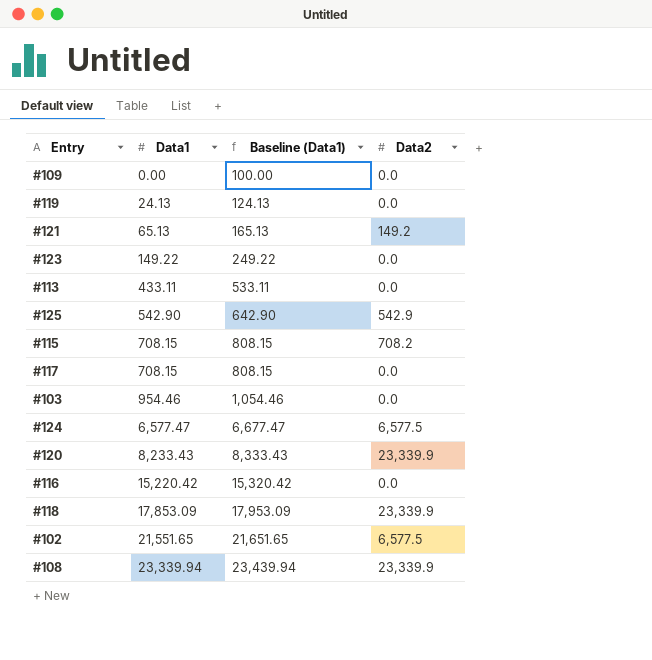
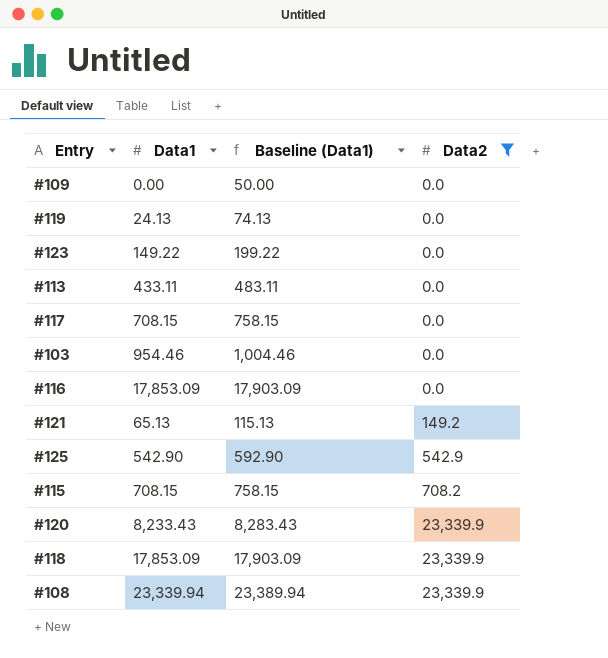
filter: none -> Data2 != 6,577.5
row order: Data1 ascending -> Data2 ascending
column Baseline (Data1) | formula: [Data1] + 100 -> [Data1] + 50
#116 | Data1: 15,220.42 -> 17,853.09

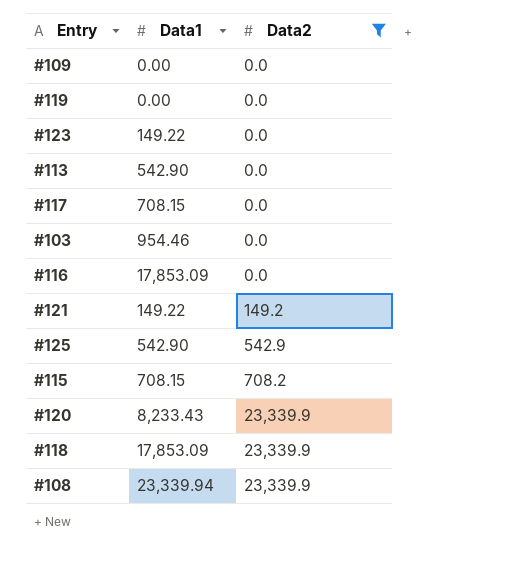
column Baseline (Data1) | formula: [Data1] + 50 -> none
#119 | Data1: 24.13 -> 0.00
#113 | Data1: 433.11 -> 542.90
#121 | Data1: 65.13 -> 149.22

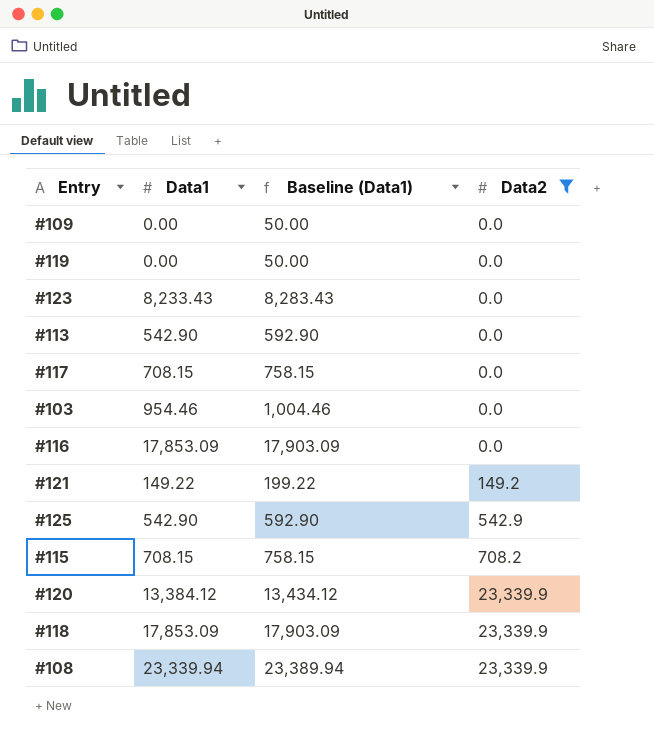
column Baseline (Data1) | formula: none -> [Data1] + 50
#123 | Data1: 149.22 -> 8,233.43
#120 | Data1: 8,233.43 -> 13,384.12

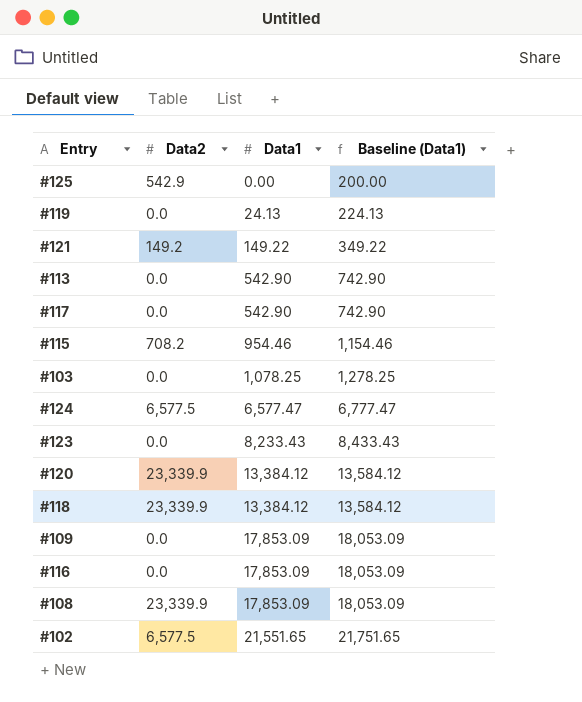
filter: Data2 != 6,577.5 -> none
row order: Data2 ascending -> Data1 ascending
column Data2 | position: 4 -> 2
column Baseline (Data1) | formula: [Data1] + 50 -> [Data1] + 200
#125 | Data1: 542.90 -> 0.00
#119 | Data1: 0.00 -> 24.13
#117 | Data1: 708.15 -> 542.90
#115 | Data1: 708.15 -> 954.46
#103 | Data1: 954.46 -> 1,078.25
#118 | Data1: 17,853.09 -> 13,384.12
#109 | Data1: 0.00 -> 17,853.09
#108 | Data1: 23,339.94 -> 17,853.09

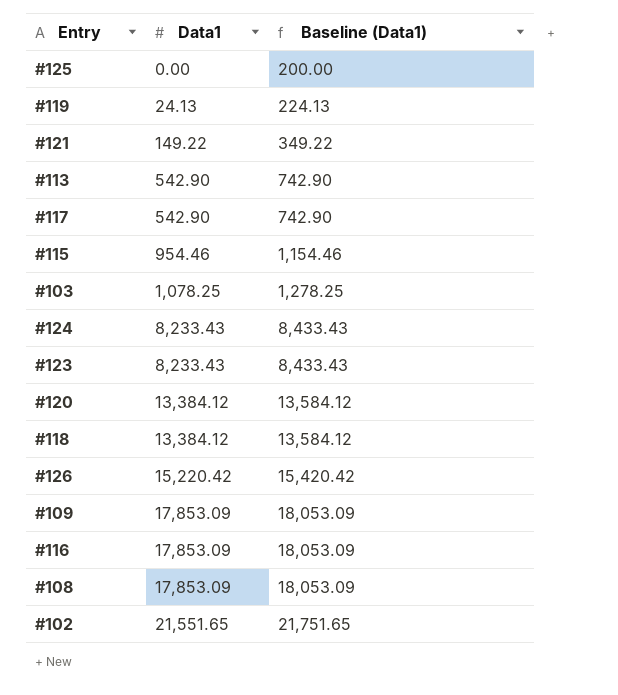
column Data2 | position: 2 -> none
#124 | Data1: 6,577.47 -> 8,233.43
#124 | Baseline (Data1): 6,777.47 -> 8,433.43
row #126: none -> 15,220.42 | 15,420.42

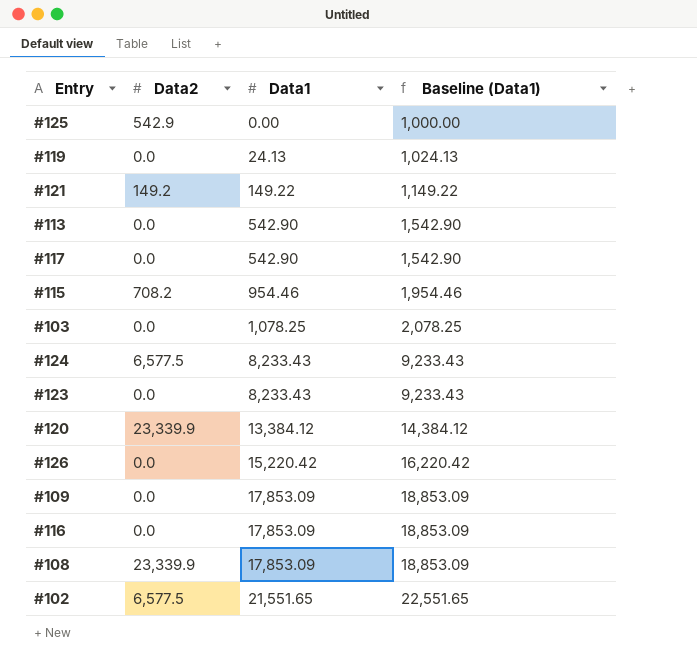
column Data2 | position: none -> 2
column Baseline (Data1) | formula: [Data1] + 200 -> [Data1] + 1000
row #118: 13,384.12 | 13,584.12 -> none

